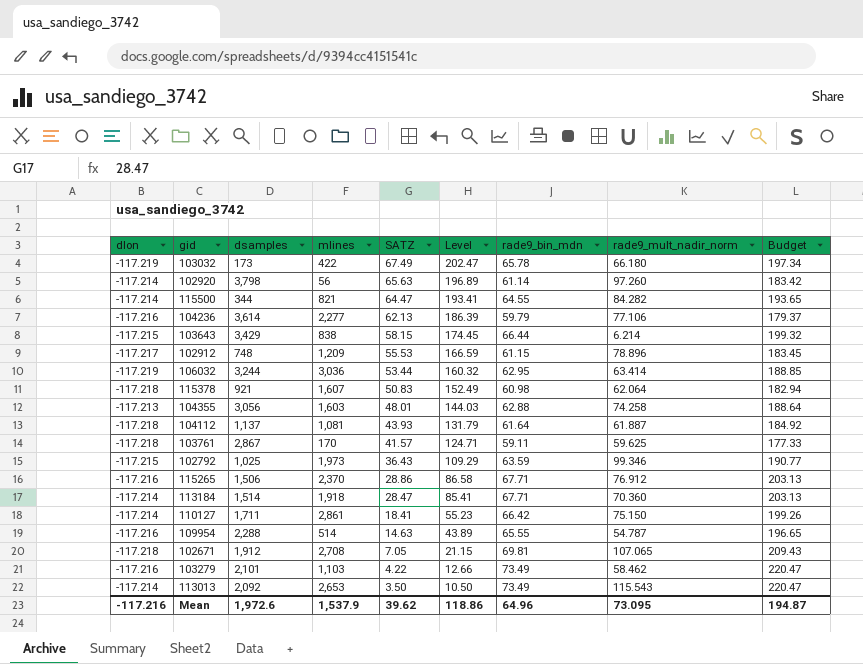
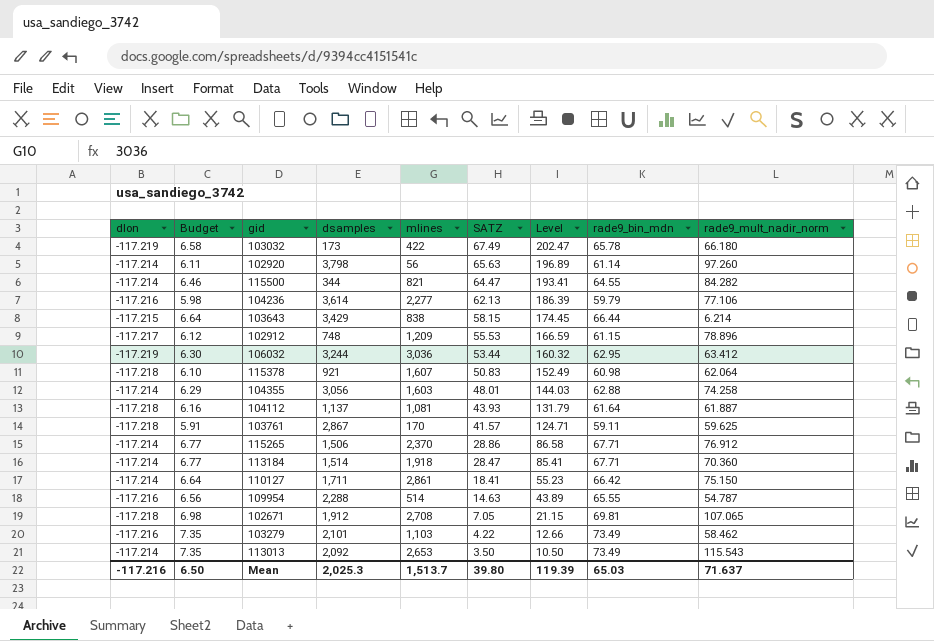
column Budget | formula: [rade9_bin_mdn] * 3 -> [rade9_bin_mdn] * 0.1
column Budget | position: 9 -> 2
row 102792: -117.215 | 1,025 | 1,973 | 36.43 | 109.29 | 63.59 | 99.346 | 190.77 -> none
106032 | rade9_mult_nadir_norm: 63.414 -> 63.412
104355 | dlon: -117.213 -> -117.214
115265 | dlon: -117.216 -> -117.214
Mean | Budget: 194.87 -> 6.50
Mean | dsamples: 1,972.6 -> 2,025.3
Mean | mlines: 1,537.9 -> 1,513.7
Mean | SATZ: 39.62 -> 39.80
Mean | Level: 118.86 -> 119.39
Mean | rade9_bin_mdn: 64.96 -> 65.03
Mean | rade9_mult_nadir_norm: 73.095 -> 71.637

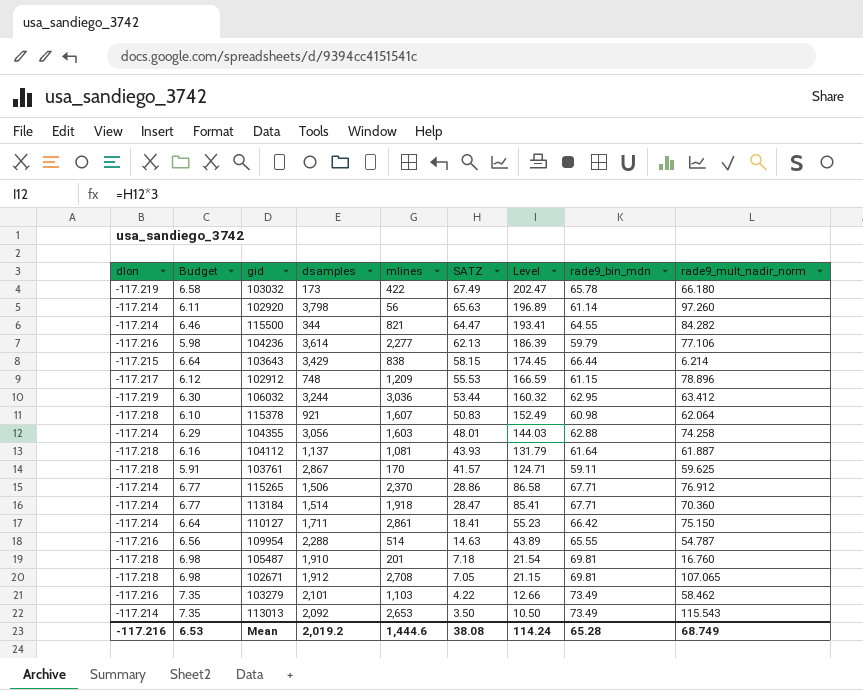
row 105487: none -> -117.218 | 6.98 | 1,910 | 201 | 7.18 | 21.54 | 69.81 | 16.760
Mean | Budget: 6.50 -> 6.53
Mean | dsamples: 2,025.3 -> 2,019.2
Mean | mlines: 1,513.7 -> 1,444.6
Mean | SATZ: 39.80 -> 38.08
Mean | Level: 119.39 -> 114.24
Mean | rade9_bin_mdn: 65.03 -> 65.28
Mean | rade9_mult_nadir_norm: 71.637 -> 68.749

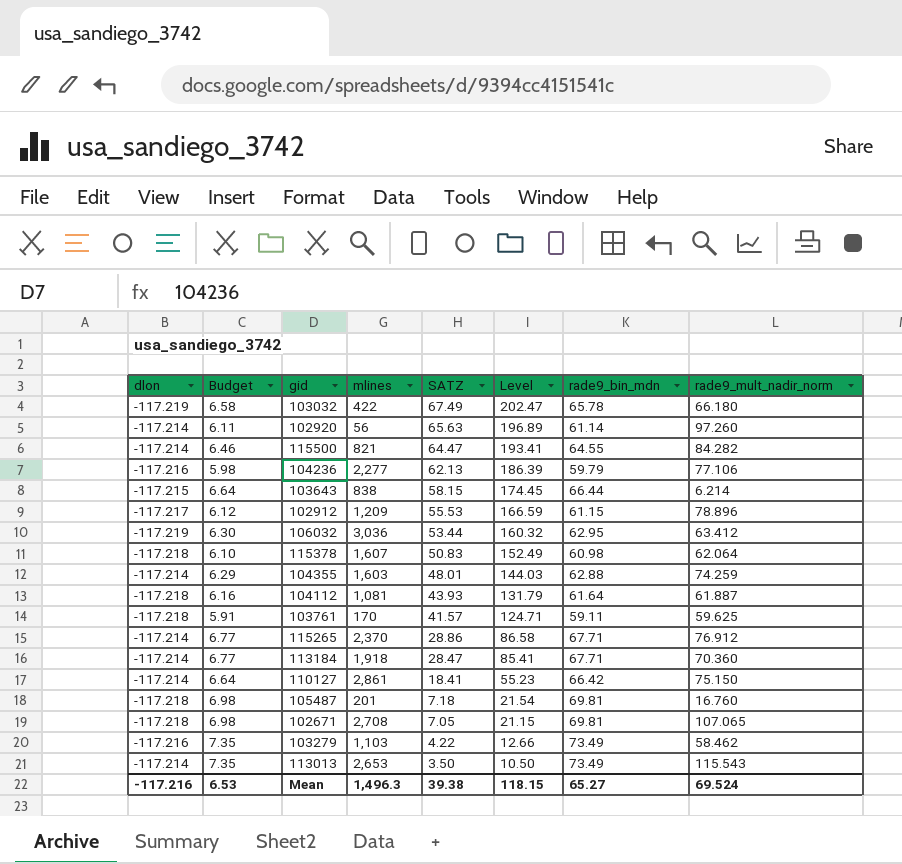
column dsamples | position: 4 -> none
row 109954: -117.216 | 6.56 | 2,288 | 514 | 14.63 | 43.89 | 65.55 | 54.787 -> none
104355 | rade9_mult_nadir_norm: 74.258 -> 74.259
Mean | mlines: 1,444.6 -> 1,496.3
Mean | SATZ: 38.08 -> 39.38
Mean | Level: 114.24 -> 118.15
Mean | rade9_bin_mdn: 65.28 -> 65.27
Mean | rade9_mult_nadir_norm: 68.749 -> 69.524

